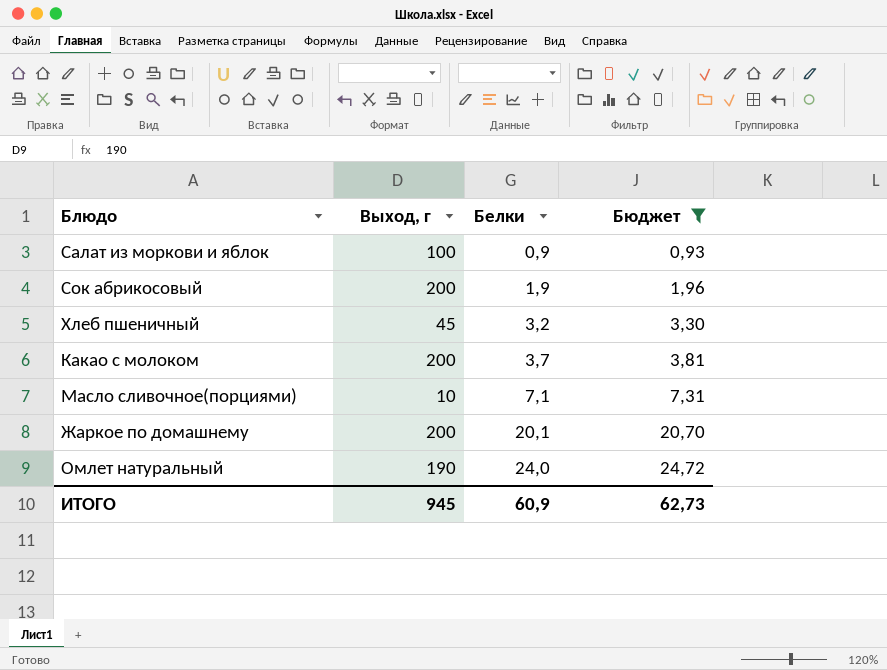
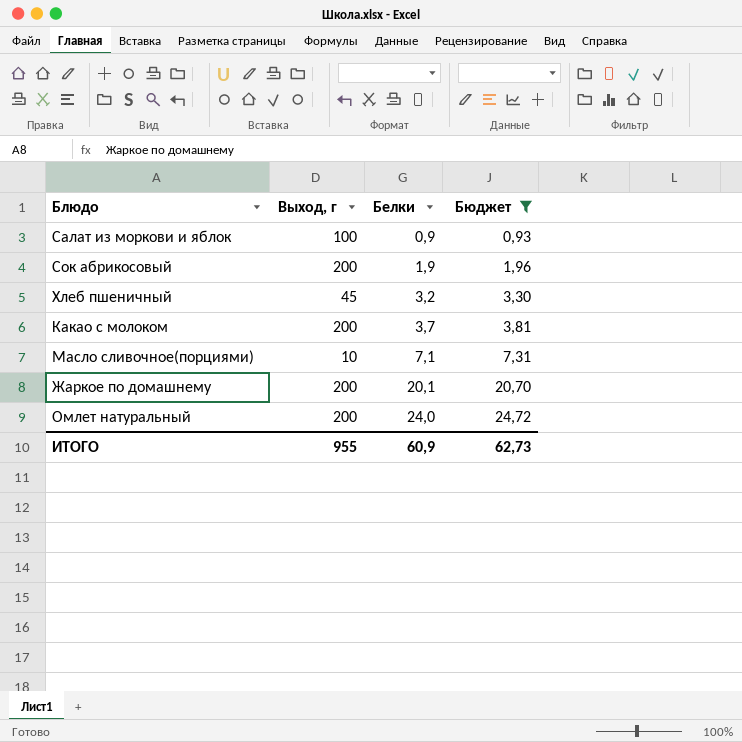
Омлет натуральный | Выход, г: 190 -> 200
ИТОГО | Выход, г: 945 -> 955

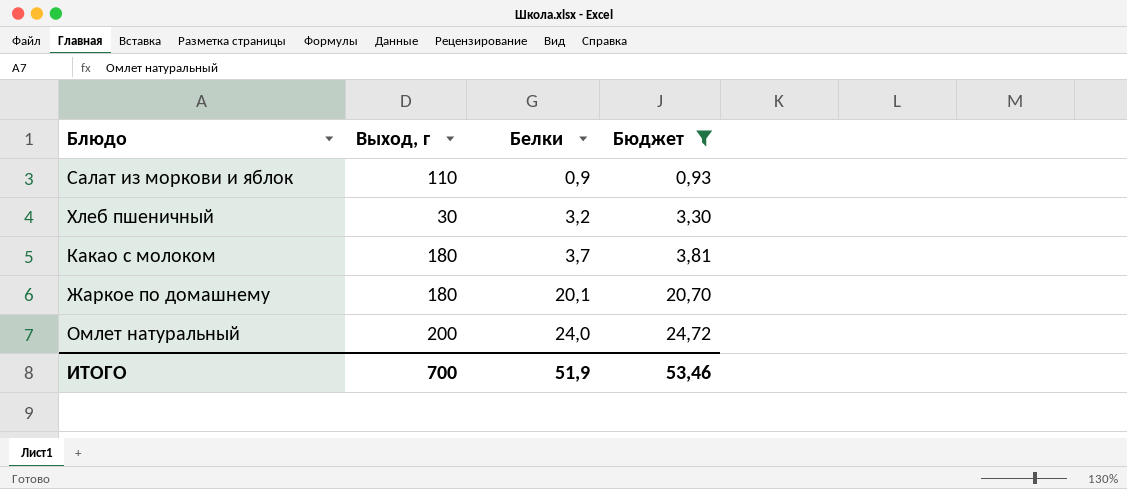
row Сок абрикосовый: 200 | 1,9 | 1,96 -> none
row Масло сливочное(порциями): 10 | 7,1 | 7,31 -> none
Салат из моркови и яблок | Выход, г: 100 -> 110
Хлеб пшеничный | Выход, г: 45 -> 30
Какао с молоком | Выход, г: 200 -> 180
Жаркое по домашнему | Выход, г: 200 -> 180
ИТОГО | Выход, г: 955 -> 700
ИТОГО | Белки: 60,9 -> 51,9
ИТОГО | Бюджет: 62,73 -> 53,46

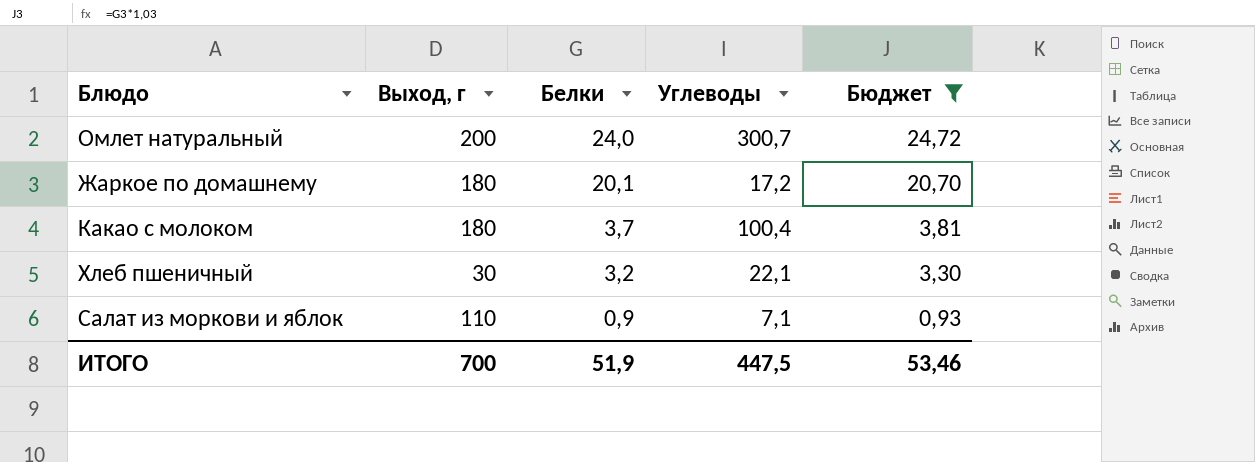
row order: Белки ascending -> Белки descending
column Углеводы | position: none -> 4

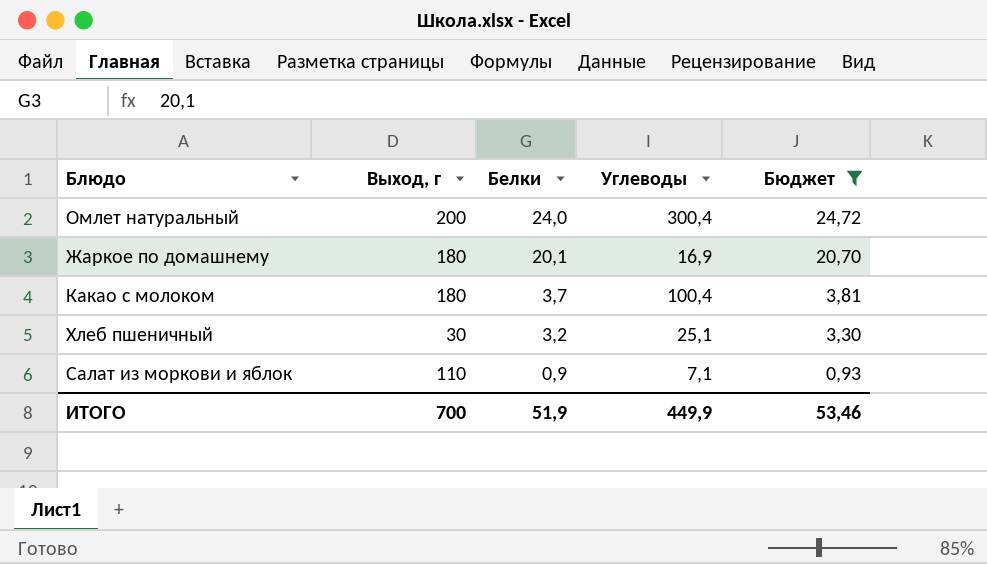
Омлет натуральный | Углеводы: 300,7 -> 300,4
Жаркое по домашнему | Углеводы: 17,2 -> 16,9
Хлеб пшеничный | Углеводы: 22,1 -> 25,1
ИТОГО | Углеводы: 447,5 -> 449,9

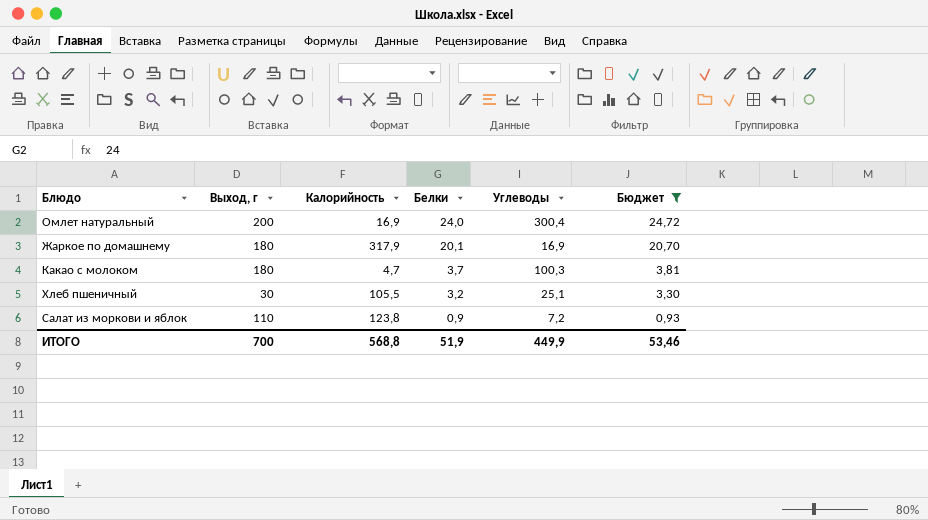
column Калорийность | position: none -> 3
Какао с молоком | Углеводы: 100,4 -> 100,3
Салат из моркови и яблок | Углеводы: 7,1 -> 7,2

